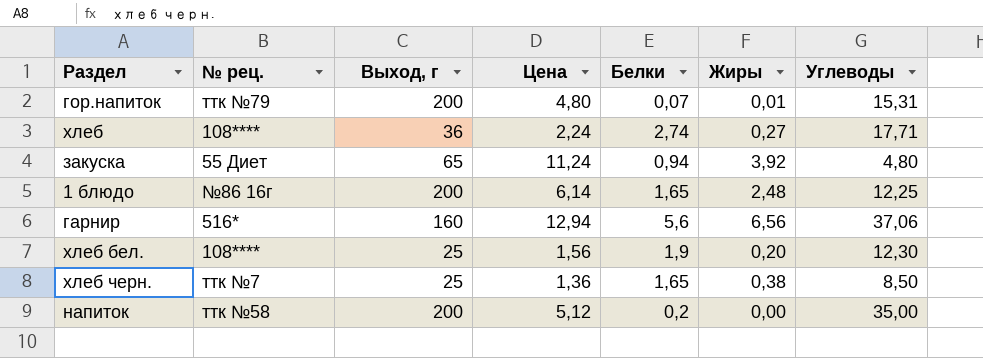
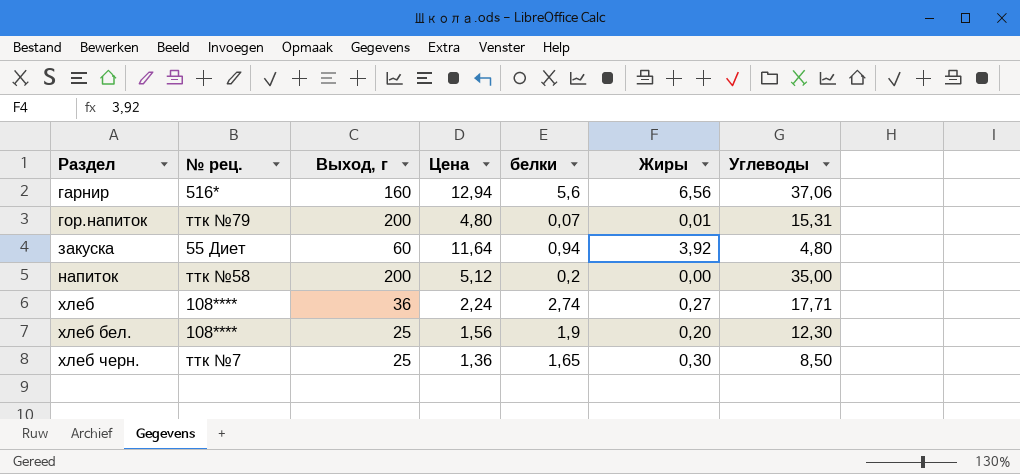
row order: none -> Раздел ascending
column name: Белки -> белки
row 1 блюдо: №86 16г | 200 | 6,14 | 1,65 | 2,48 | 12,25 -> none
закуска | Выход, г: 65 -> 60
закуска | Цена: 11,24 -> 11,64
хлеб черн. | Жиры: 0,38 -> 0,30

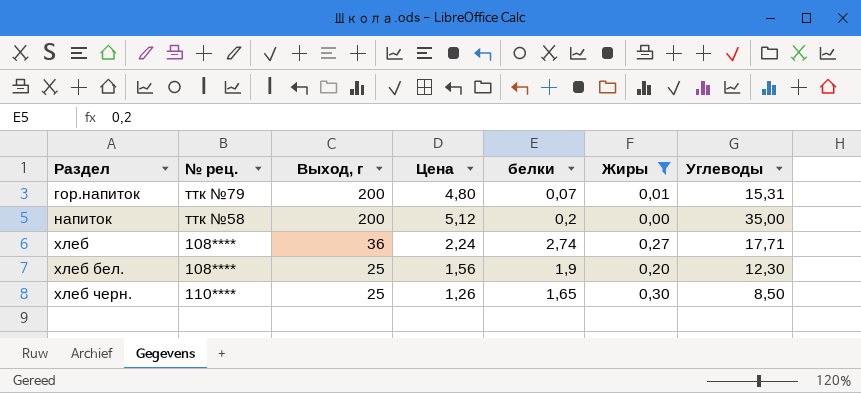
filter: none -> Жиры <= 0,30
хлеб черн. | № рец.: ттк №7 -> 110****
хлеб черн. | Цена: 1,36 -> 1,26

